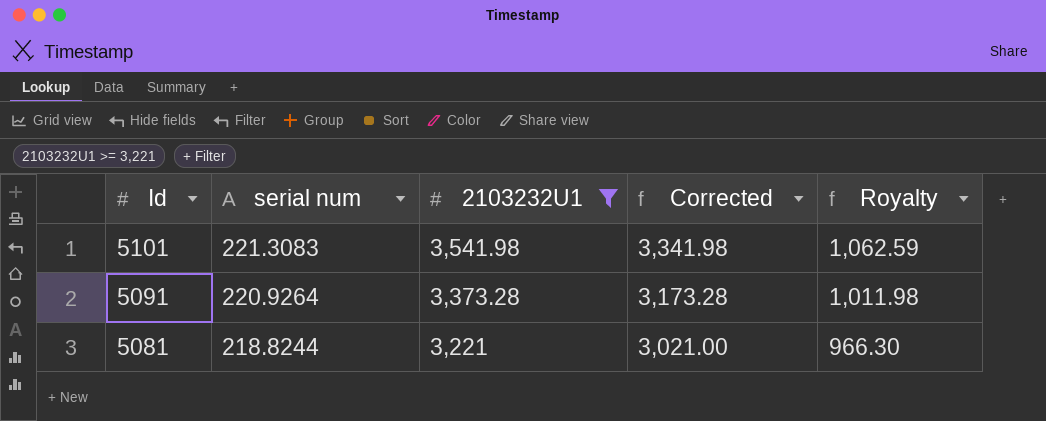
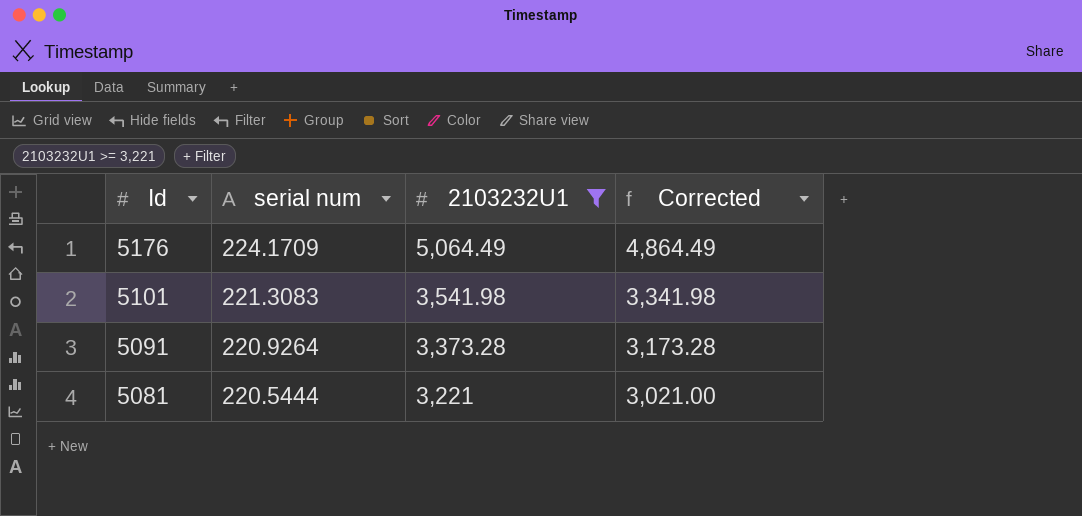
column Royalty | formula: [2103232U1] * 0.3 -> none
row 5176: none -> 224.1709 | 5,064.49 | 4,864.49
5081 | serial num: 218.8244 -> 220.5444

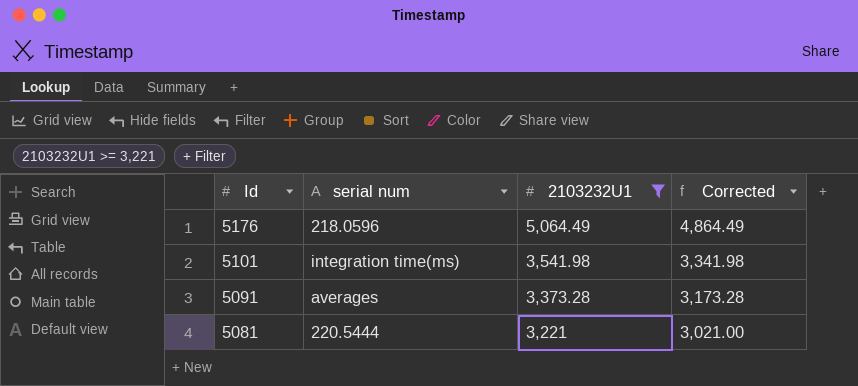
5176 | serial num: 224.1709 -> 218.0596
5101 | serial num: 221.3083 -> integration time(ms)
5091 | serial num: 220.9264 -> averages

